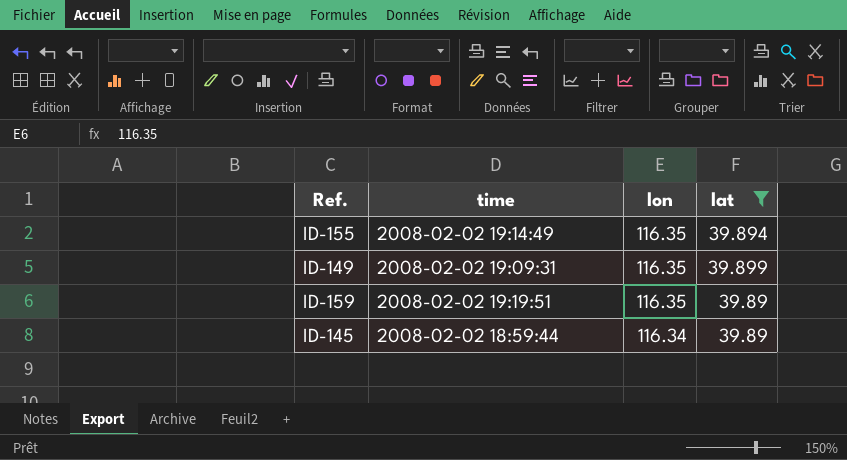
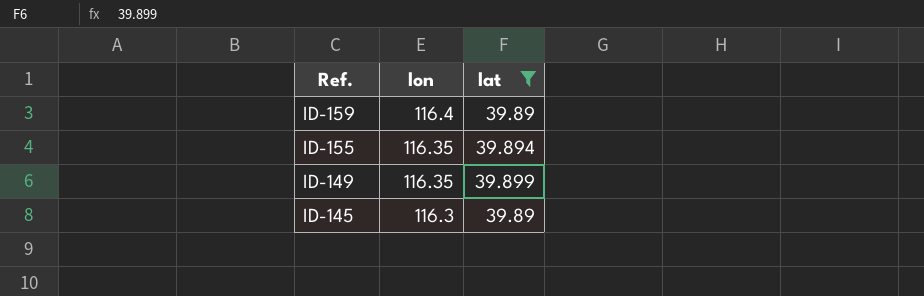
row order: lon descending -> Ref. descending
column time | position: 2 -> none
ID-159 | lon: 116.35 -> 116.4
ID-145 | lon: 116.34 -> 116.3

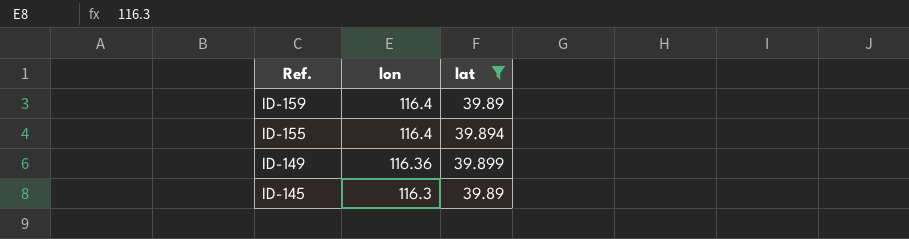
ID-155 | lon: 116.35 -> 116.4
ID-149 | lon: 116.35 -> 116.36

